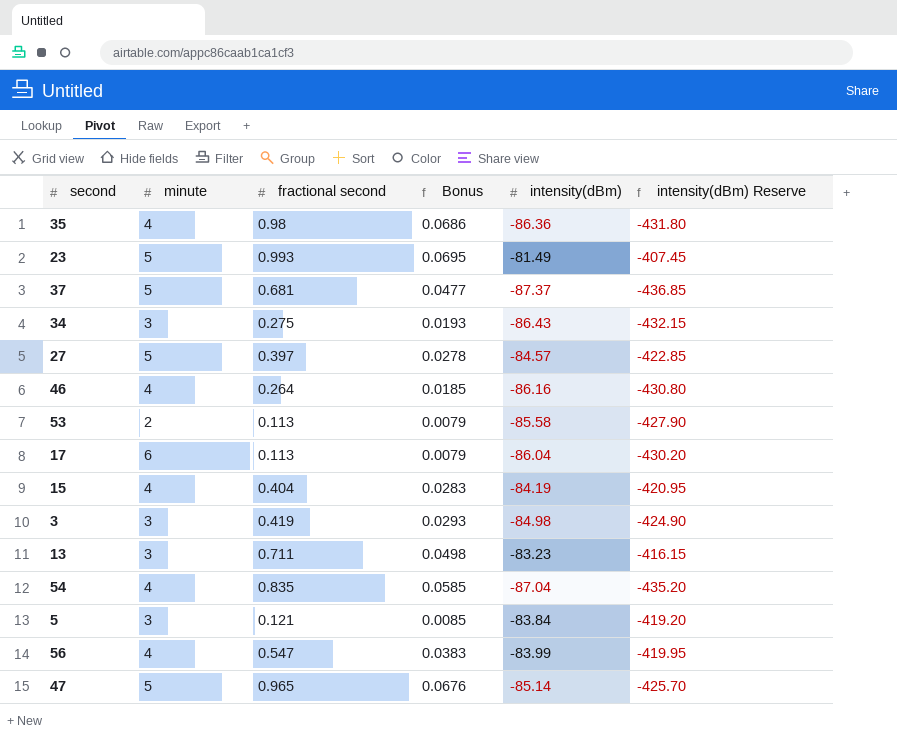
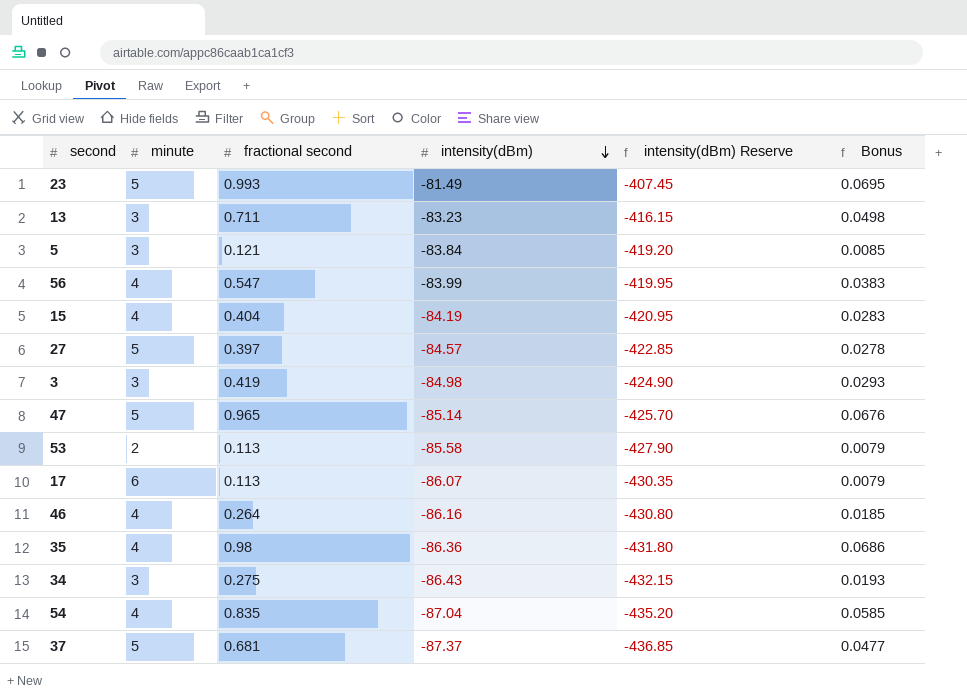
row order: none -> intensity(dBm) descending
column Bonus | position: 4 -> 6
17 | intensity(dBm): -86.04 -> -86.07
17 | intensity(dBm) Reserve: -430.20 -> -430.35

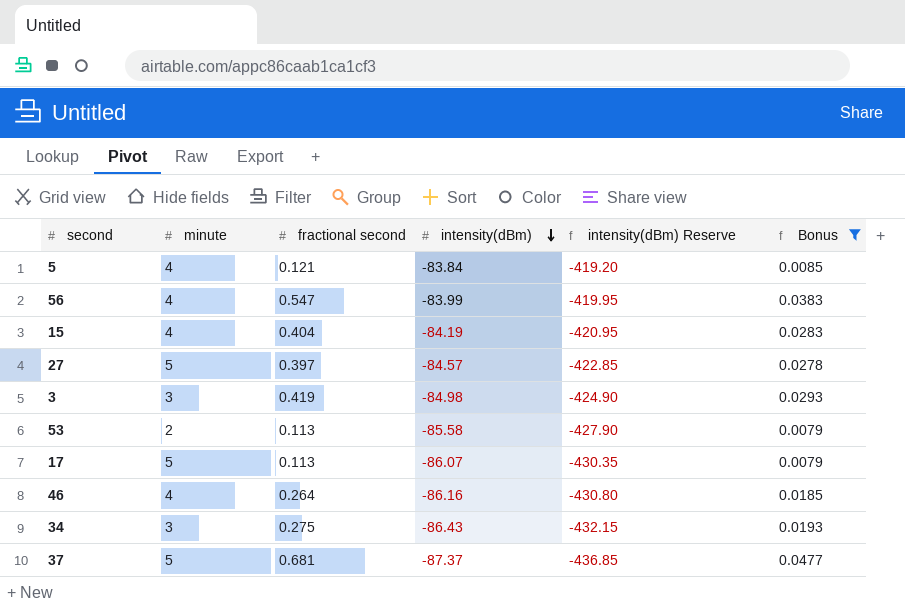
filter: none -> Bonus <= 0.0477
5 | minute: 3 -> 4
17 | minute: 6 -> 5

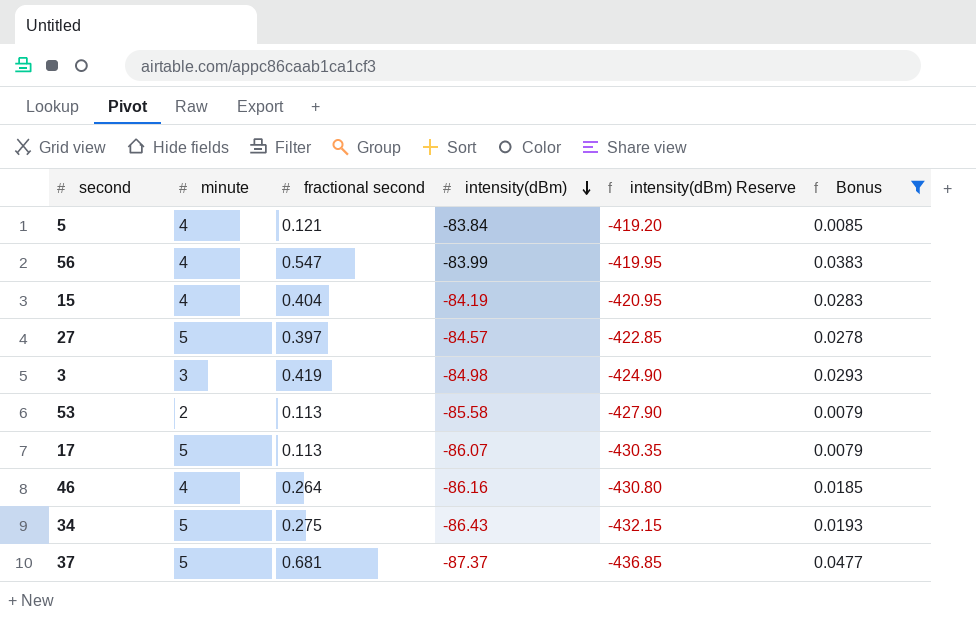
34 | minute: 3 -> 5

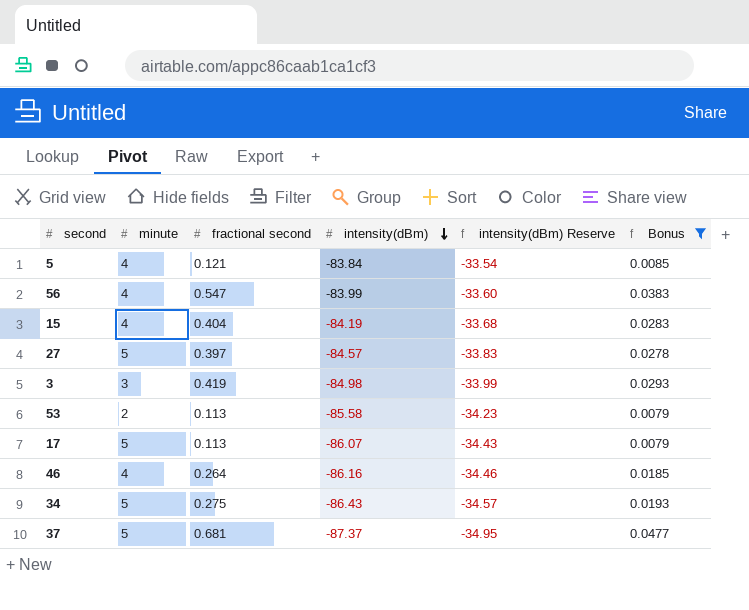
column intensity(dBm) Reserve | formula: [intensity(dBm)] * 5 -> [intensity(dBm)] * 0.4

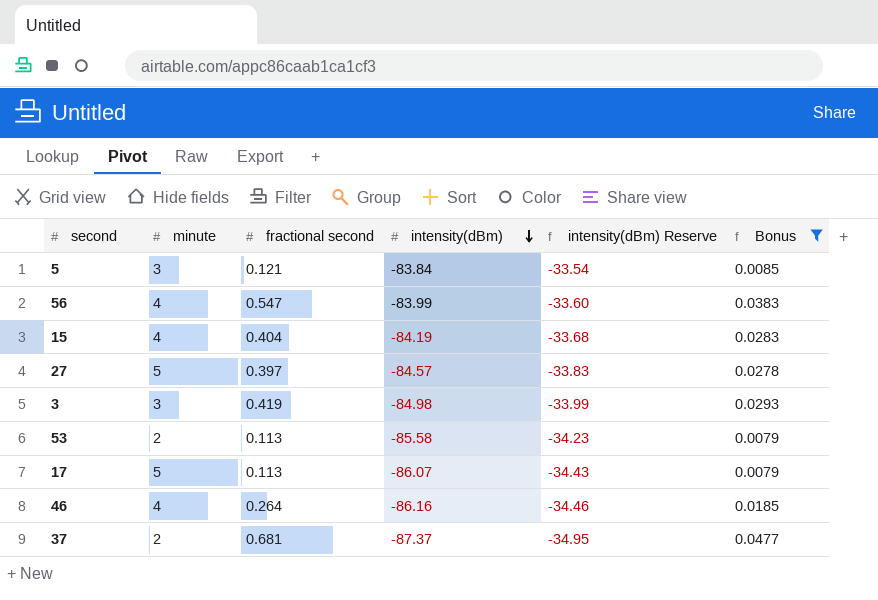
row 34: 5 | 0.275 | -86.43 | -34.57 | 0.0193 -> none
5 | minute: 4 -> 3
37 | minute: 5 -> 2

